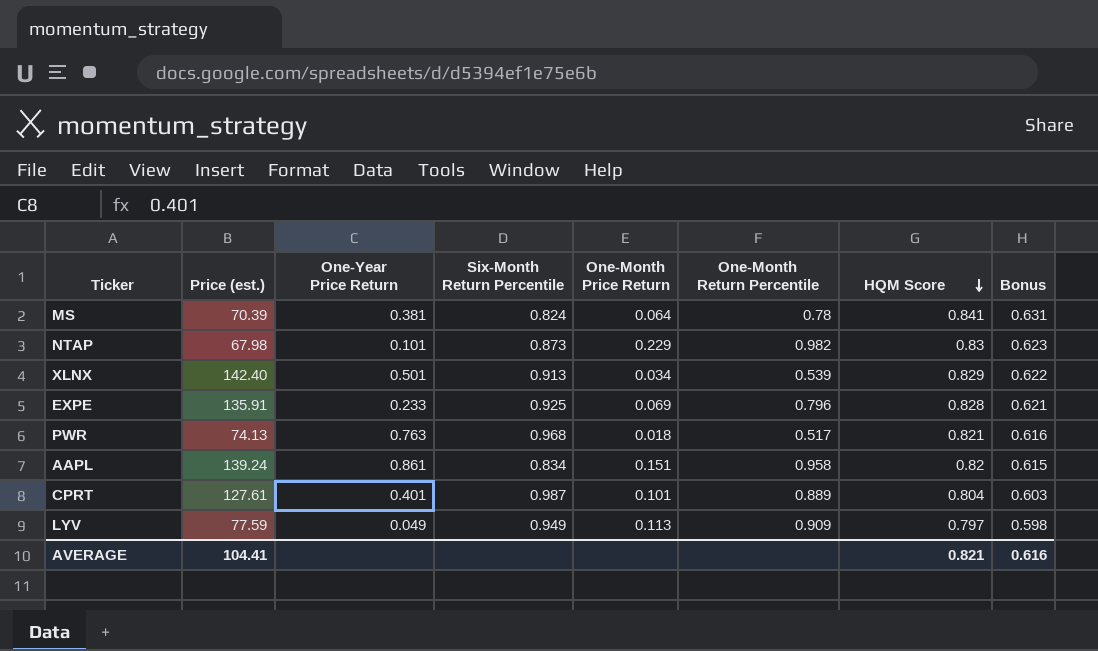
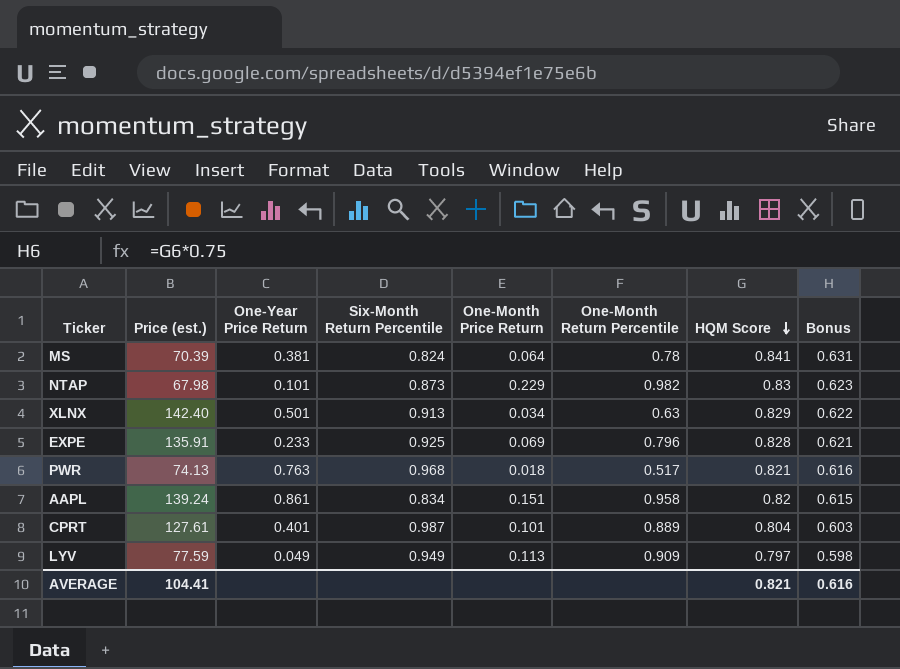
XLNX | One-Month Return Percentile: 0.539 -> 0.63

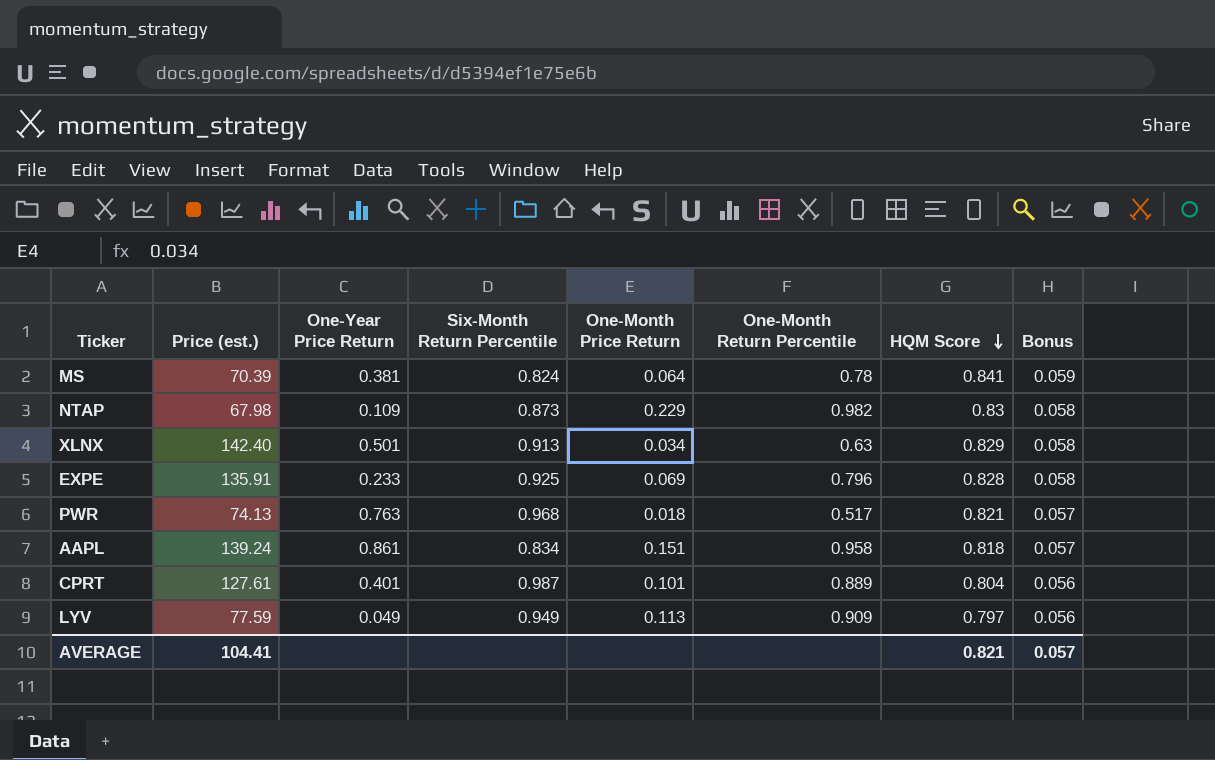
column Bonus | formula: [HQM Score] * 0.75 -> [HQM Score] * 0.07
NTAP | One-Year Price Return: 0.101 -> 0.109
AAPL | HQM Score: 0.82 -> 0.818
AVERAGE | Bonus: 0.616 -> 0.057

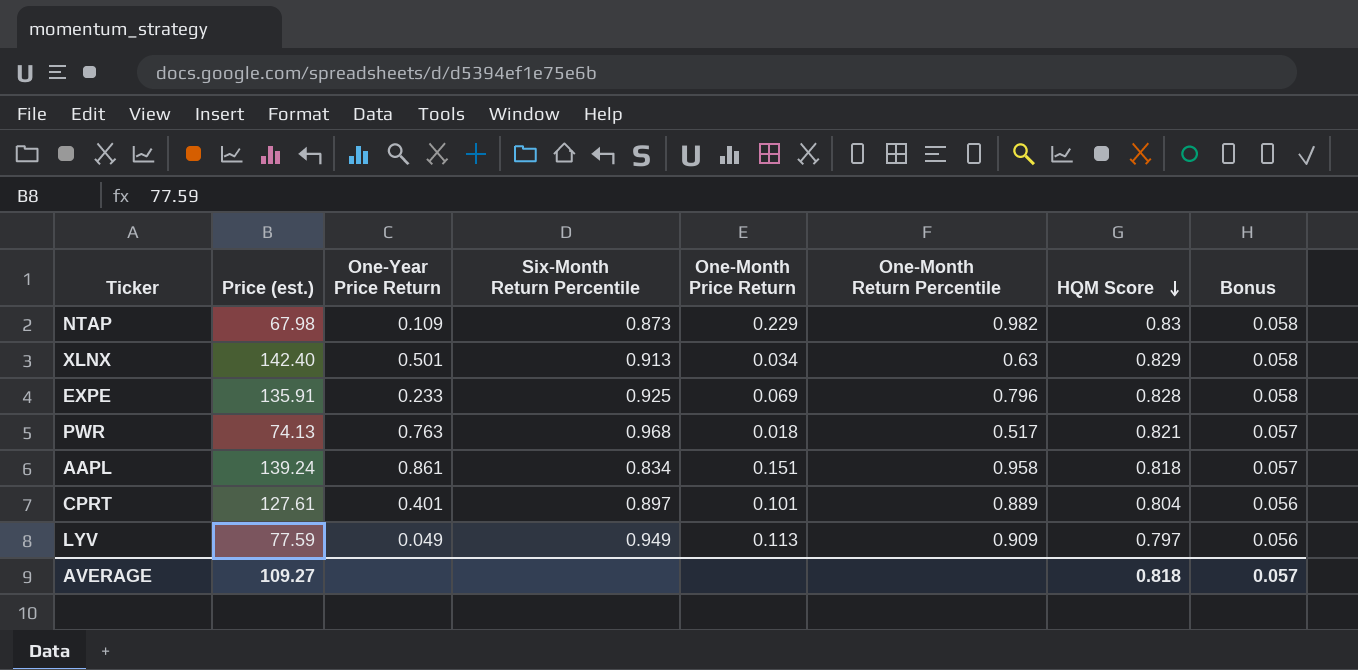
row MS: 70.39 | 0.381 | 0.824 | 0.064 | 0.78 | 0.841 | 0.059 -> none
CPRT | Six-Month Return Percentile: 0.987 -> 0.897
AVERAGE | Price (est.): 104.41 -> 109.27
AVERAGE | HQM Score: 0.821 -> 0.818

